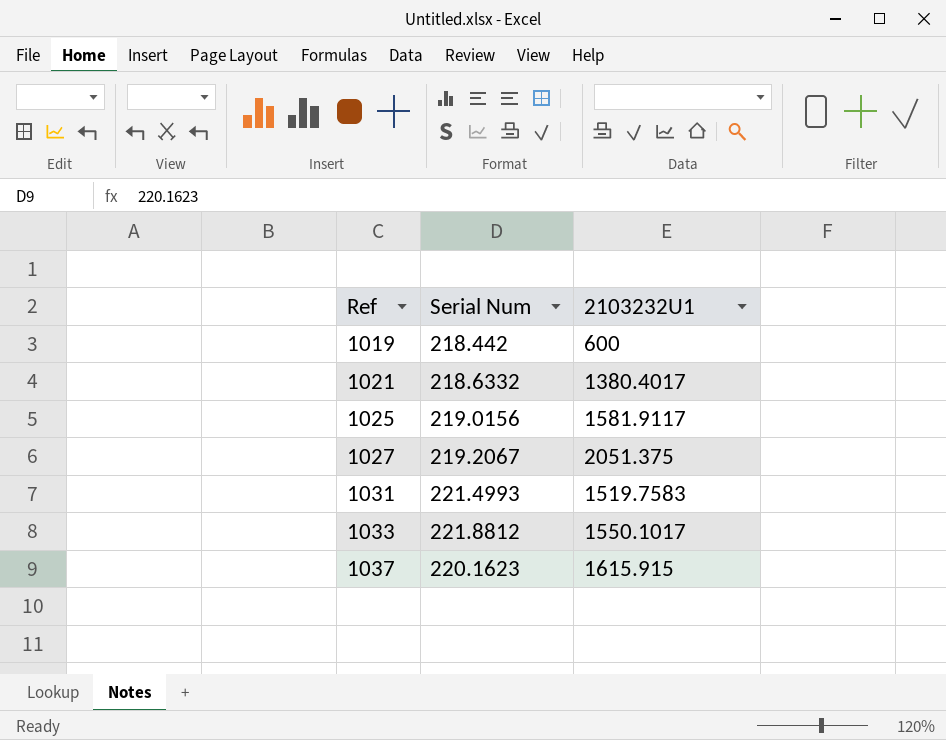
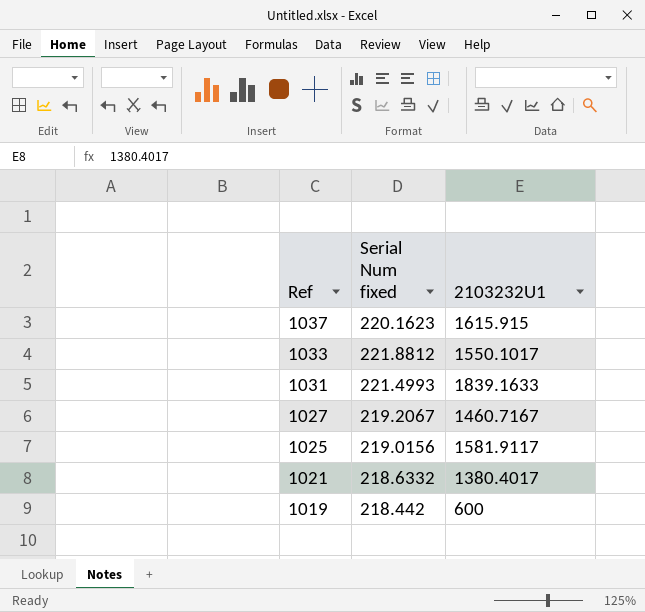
row order: Ref ascending -> Ref descending
column name: Serial Num -> Serial Num fixed
1031 | 2103232U1: 1519.7583 -> 1839.1633
1027 | 2103232U1: 2051.375 -> 1460.7167

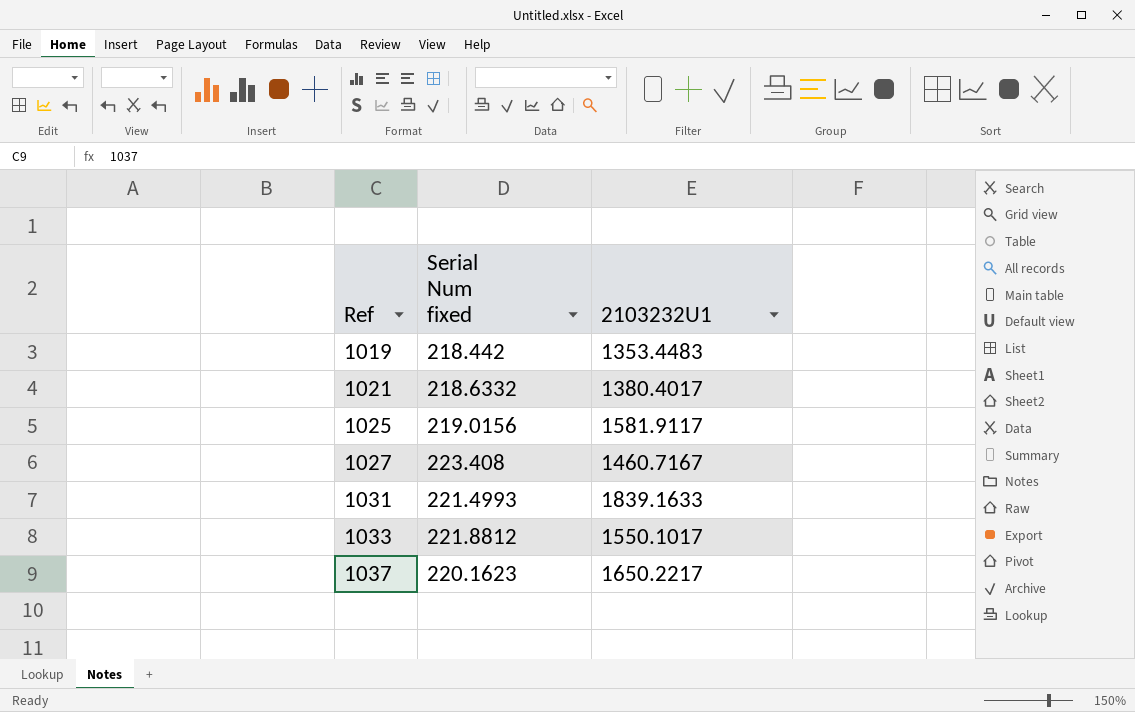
row order: Ref descending -> Ref ascending
1019 | 2103232U1: 600 -> 1353.4483
1027 | Serial Num fixed: 219.2067 -> 223.408
1037 | 2103232U1: 1615.915 -> 1650.2217

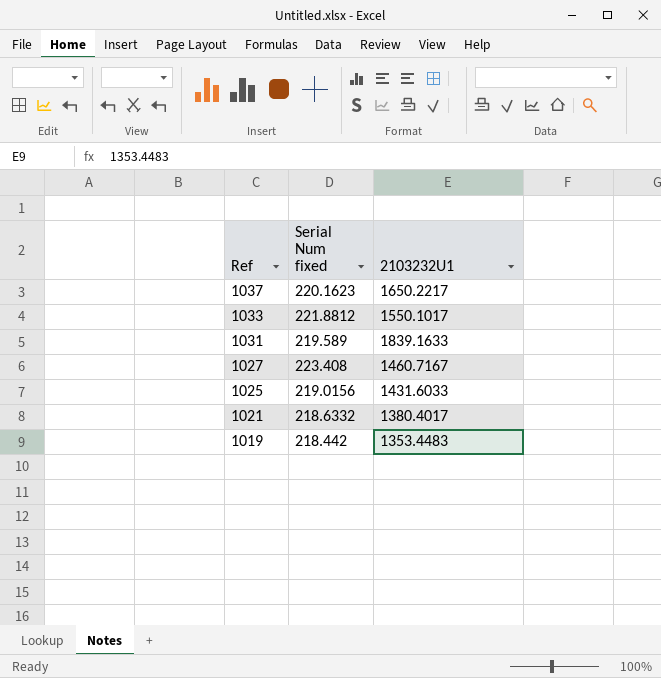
row order: Ref ascending -> Ref descending
1031 | Serial Num fixed: 221.4993 -> 219.589
1025 | 2103232U1: 1581.9117 -> 1431.6033

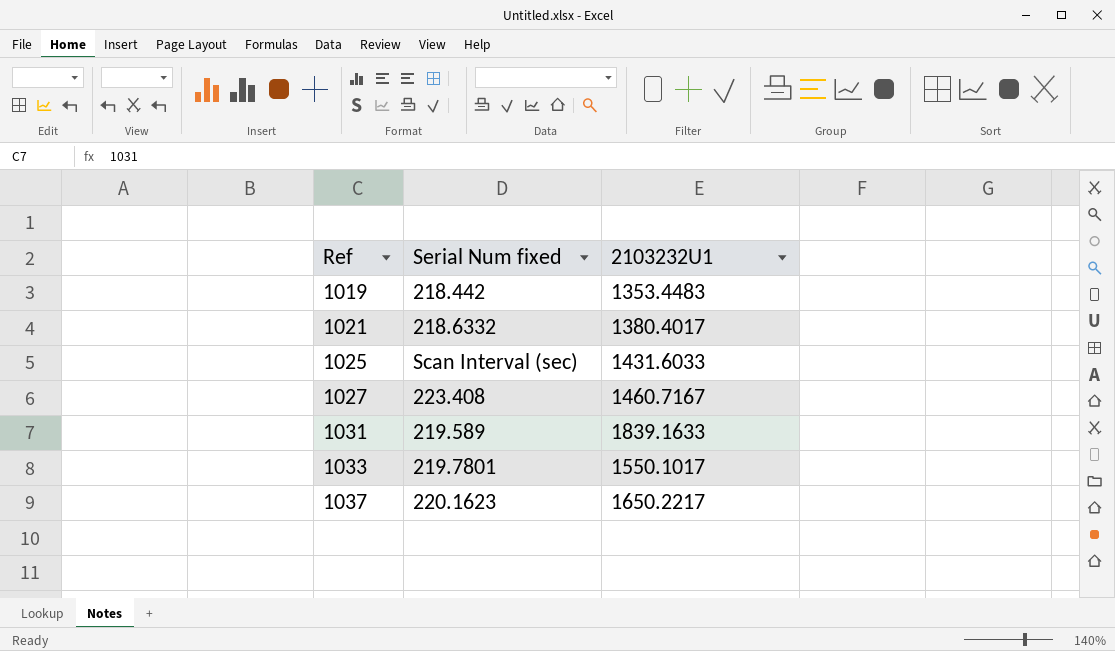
row order: Ref descending -> Ref ascending
1025 | Serial Num fixed: 219.0156 -> Scan Interval (sec)
1033 | Serial Num fixed: 221.8812 -> 219.7801

